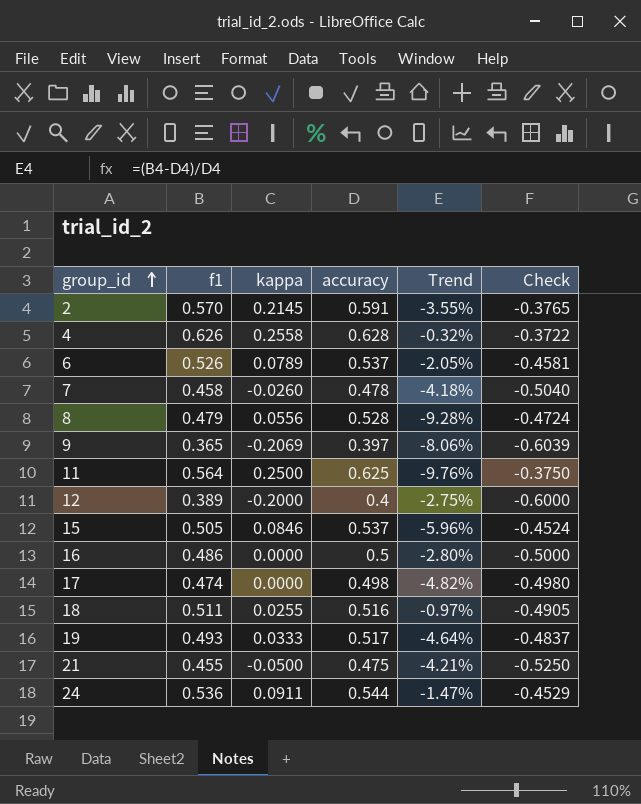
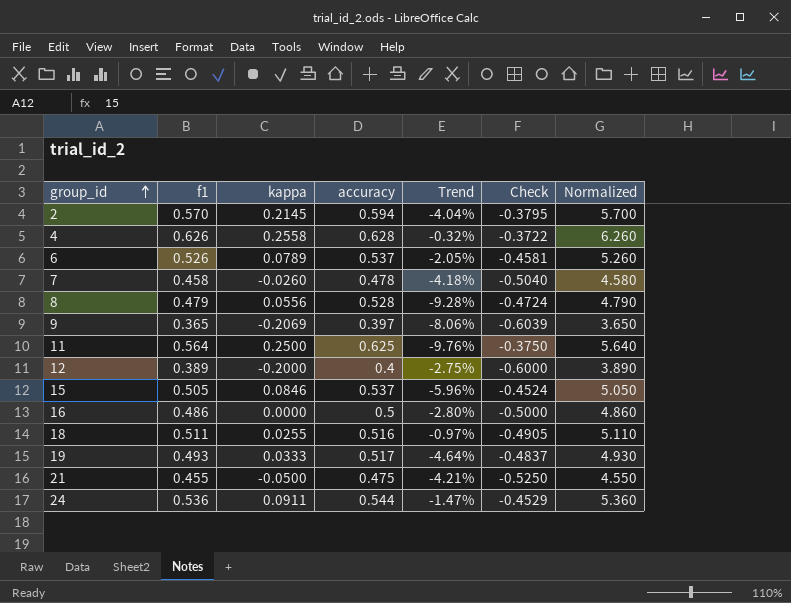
column Normalized | formula: none -> [f1] * 10
row 17: 0.474 | 0.0000 | 0.498 | -4.82% | -0.4980 -> none
2 | accuracy: 0.591 -> 0.594
2 | Trend: -3.55% -> -4.04%
2 | Check: -0.3765 -> -0.3795

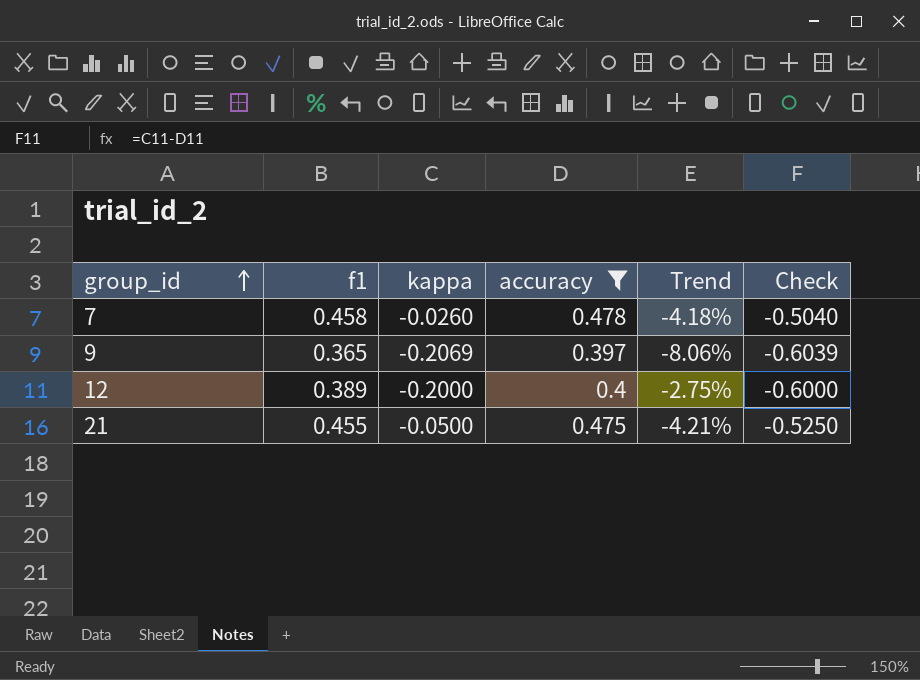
filter: none -> accuracy <= 0.478
column Normalized | formula: [f1] * 10 -> none

